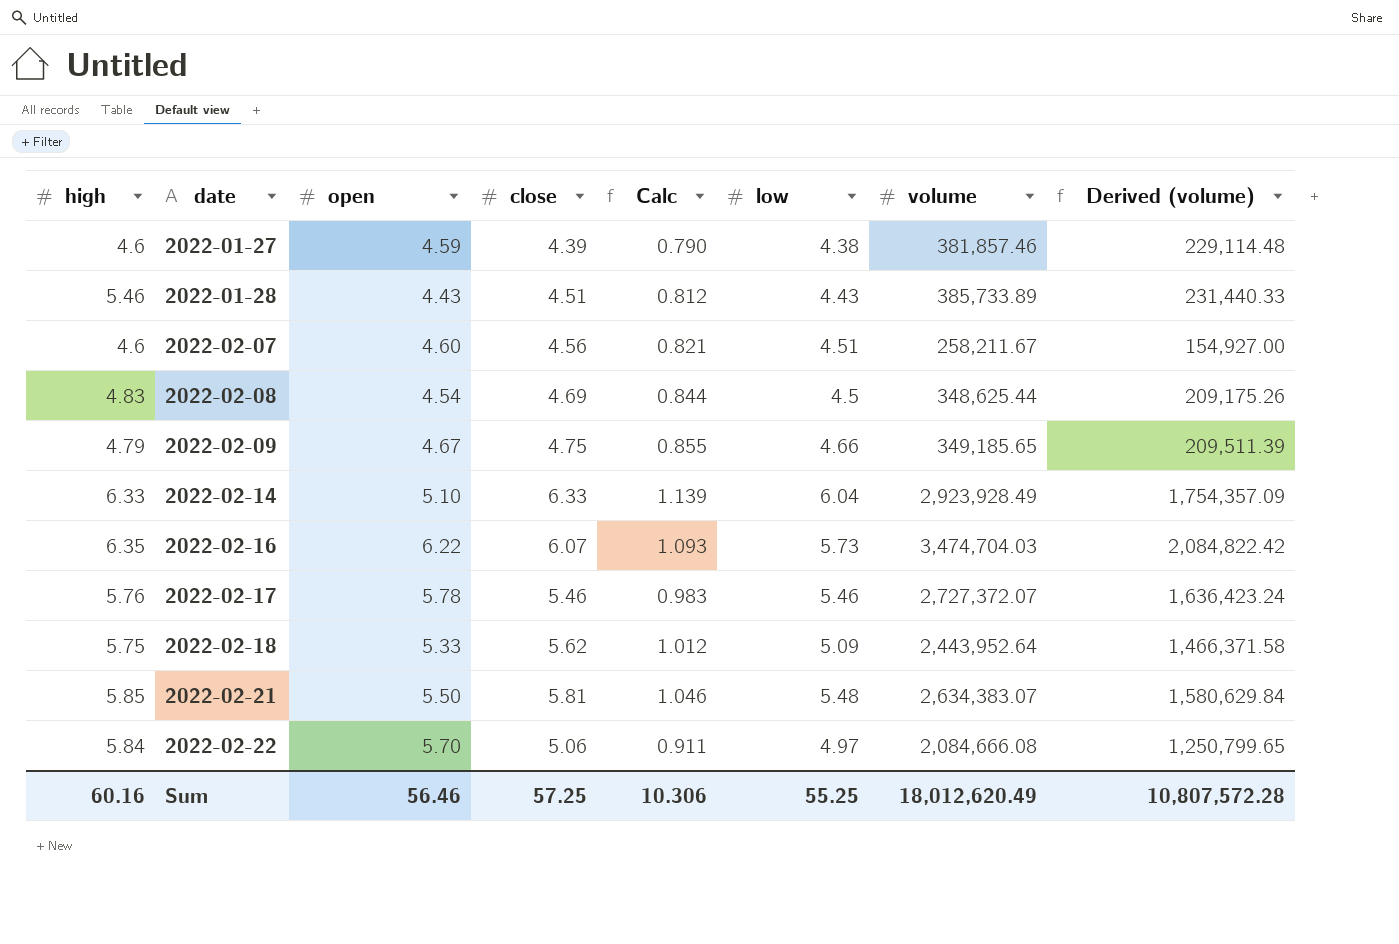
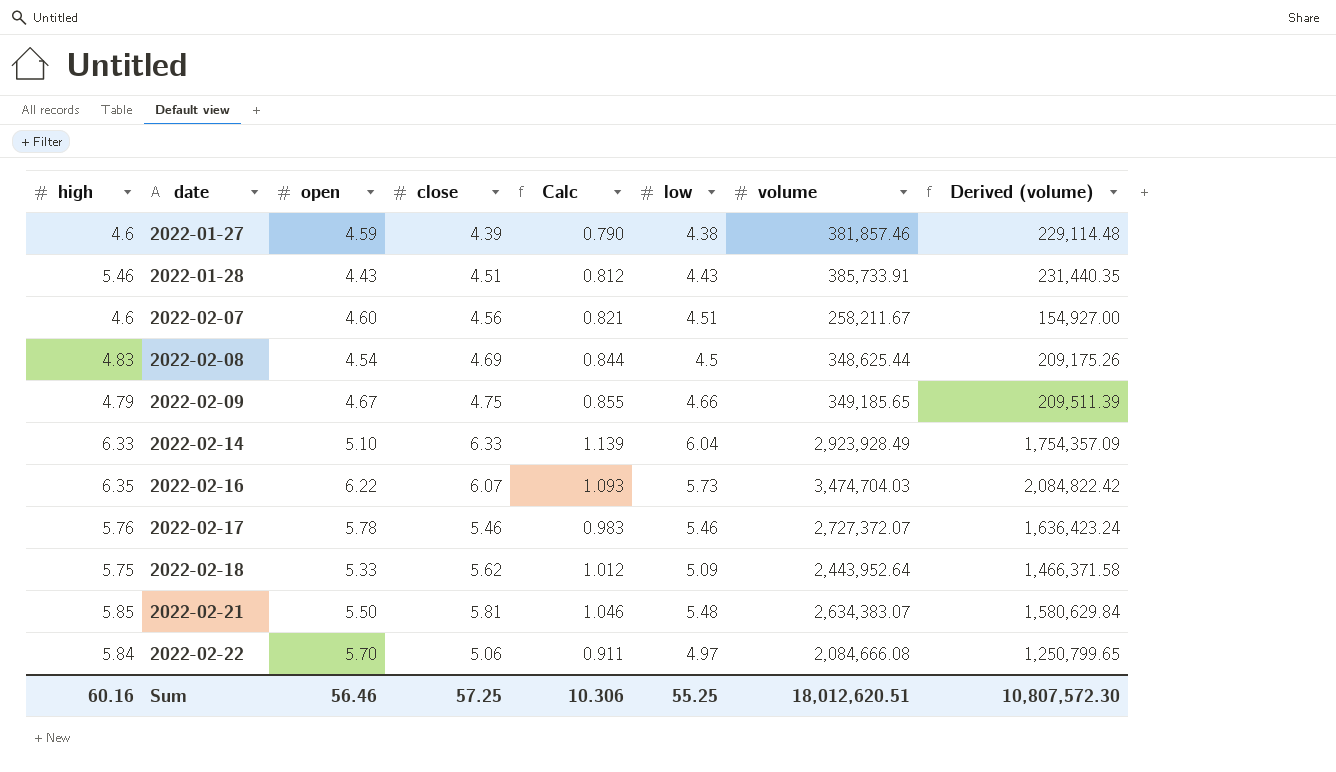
2022-01-28 | volume: 385,733.89 -> 385,733.91
2022-01-28 | Derived (volume): 231,440.33 -> 231,440.35
Sum | volume: 18,012,620.49 -> 18,012,620.51
Sum | Derived (volume): 10,807,572.28 -> 10,807,572.30

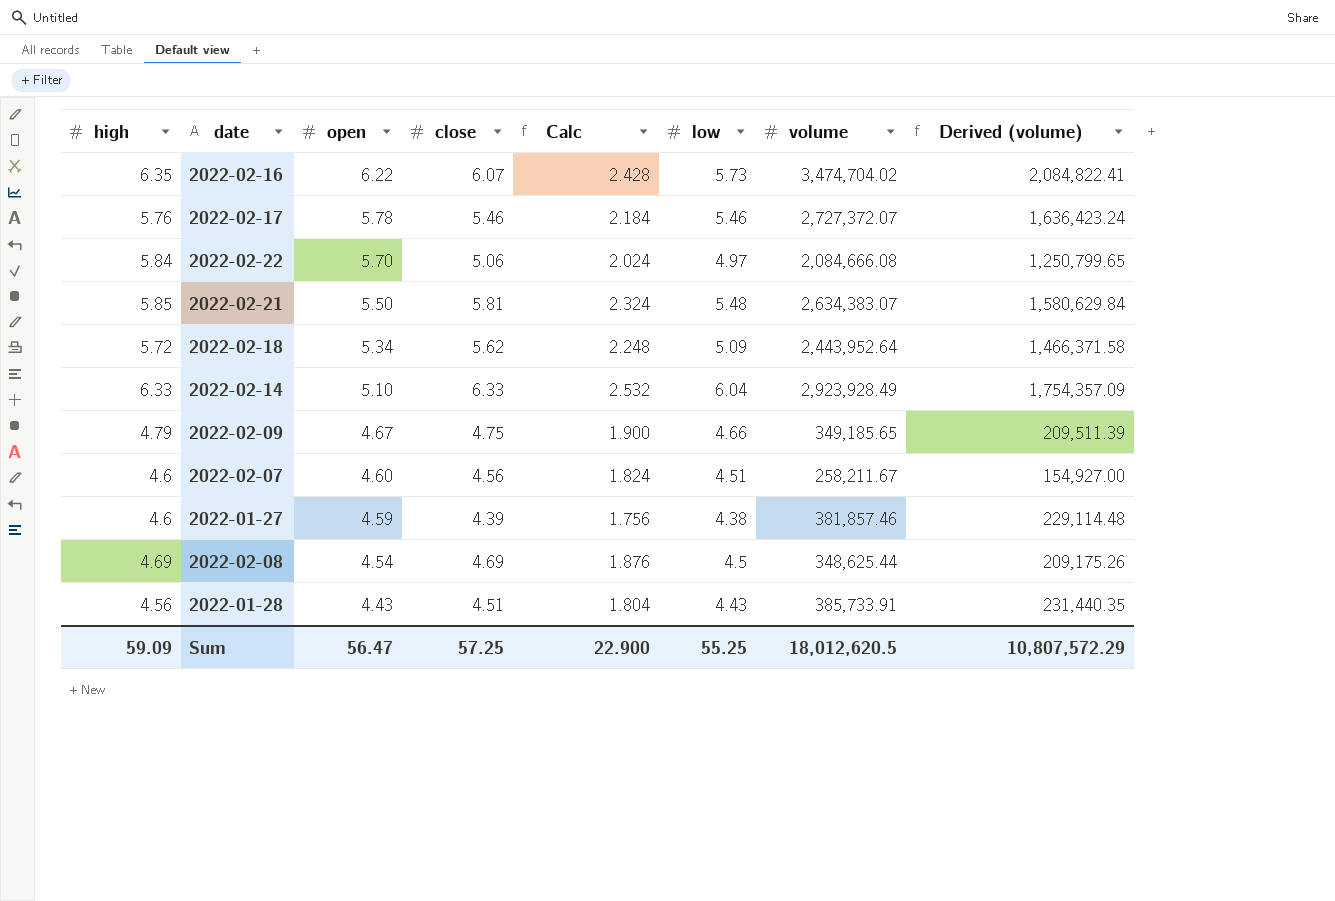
row order: date ascending -> open descending
column Calc | formula: [close] * 0.18 -> [close] * 0.4
2022-02-16 | volume: 3,474,704.03 -> 3,474,704.02
2022-02-16 | Derived (volume): 2,084,822.42 -> 2,084,822.41
2022-02-18 | high: 5.75 -> 5.72
2022-02-18 | open: 5.33 -> 5.34
2022-02-08 | high: 4.83 -> 4.69
2022-01-28 | high: 5.46 -> 4.56
Sum | high: 60.16 -> 59.09
Sum | open: 56.46 -> 56.47
Sum | Calc: 10.306 -> 22.900
Sum | volume: 18,012,620.51 -> 18,012,620.5
Sum | Derived (volume): 10,807,572.30 -> 10,807,572.29

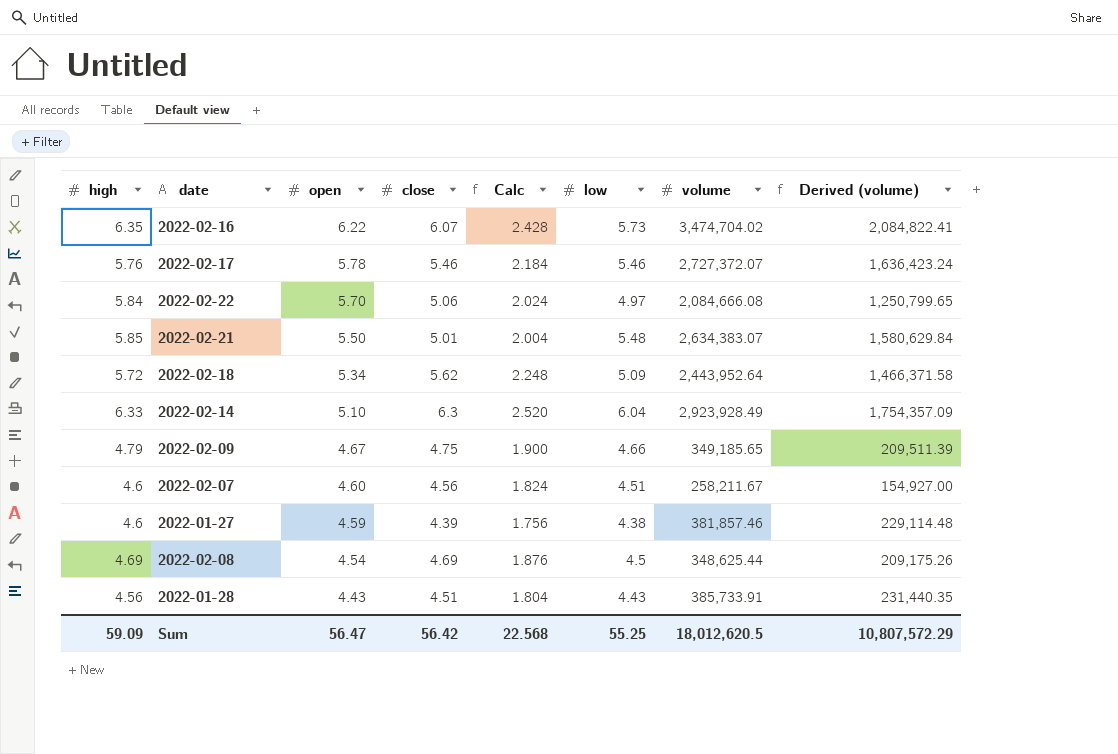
2022-02-21 | close: 5.81 -> 5.01
2022-02-21 | Calc: 2.324 -> 2.004
2022-02-14 | close: 6.33 -> 6.3
2022-02-14 | Calc: 2.532 -> 2.520
Sum | close: 57.25 -> 56.42
Sum | Calc: 22.900 -> 22.568

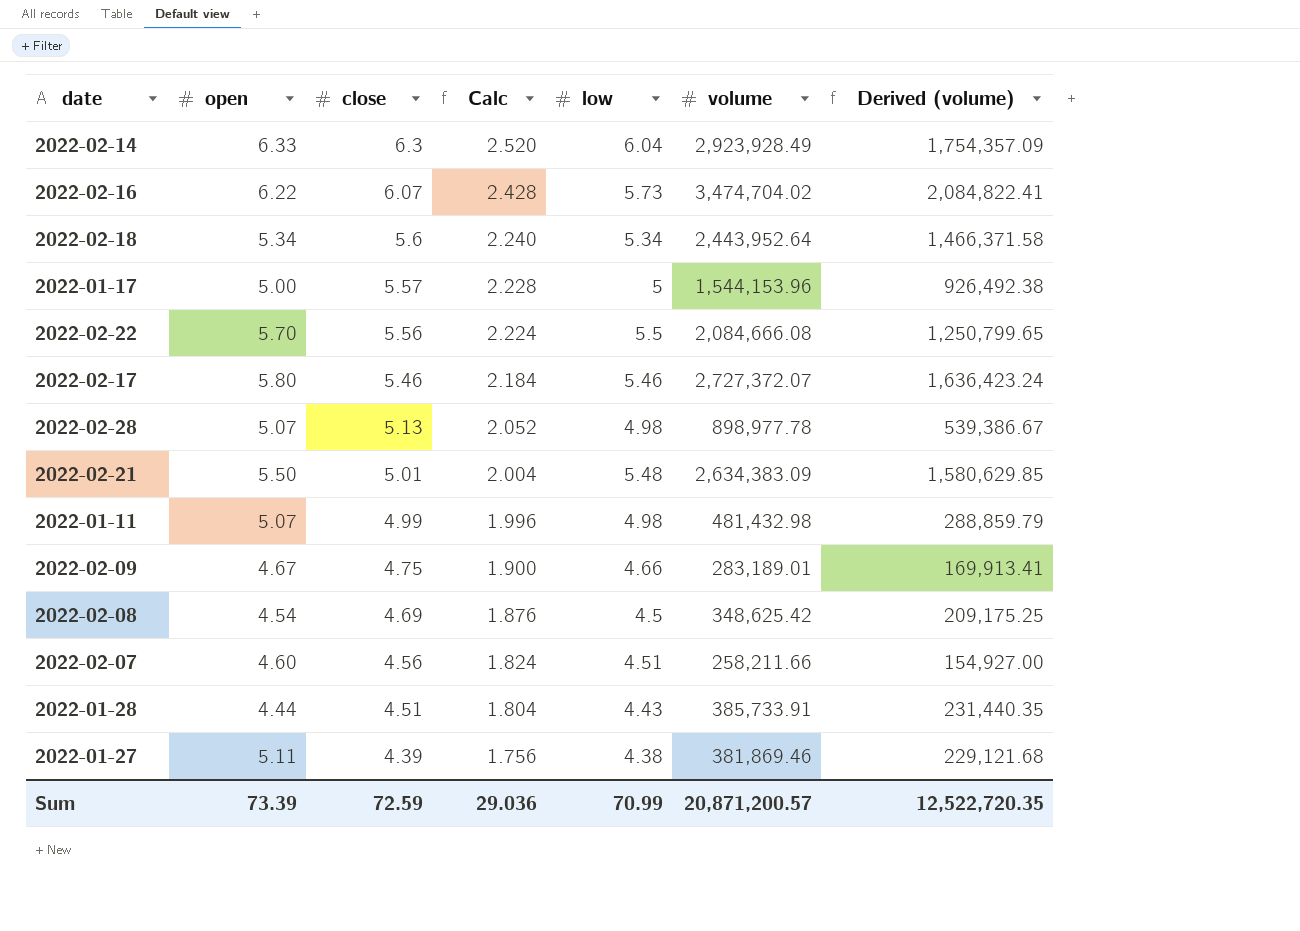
row order: open descending -> close descending
column high | position: 1 -> none
2022-02-14 | open: 5.10 -> 6.33
2022-02-18 | close: 5.62 -> 5.6
2022-02-18 | Calc: 2.248 -> 2.240
2022-02-18 | low: 5.09 -> 5.34
row 2022-01-17: none -> 5.00 | 5.57 | 2.228 | 5 | 1,544,153.96 | 926,492.38
2022-02-22 | close: 5.06 -> 5.56
2022-02-22 | Calc: 2.024 -> 2.224
2022-02-22 | low: 4.97 -> 5.5
2022-02-17 | open: 5.78 -> 5.80
row 2022-02-28: none -> 5.07 | 5.13 | 2.052 | 4.98 | 898,977.78 | 539,386.67
2022-02-21 | volume: 2,634,383.07 -> 2,634,383.09
2022-02-21 | Derived (volume): 1,580,629.84 -> 1,580,629.85
row 2022-01-11: none -> 5.07 | 4.99 | 1.996 | 4.98 | 481,432.98 | 288,859.79
2022-02-09 | volume: 349,185.65 -> 283,189.01
2022-02-09 | Derived (volume): 209,511.39 -> 169,913.41
2022-02-08 | volume: 348,625.44 -> 348,625.42
2022-02-08 | Derived (volume): 209,175.26 -> 209,175.25
2022-02-07 | volume: 258,211.67 -> 258,211.66
2022-01-28 | open: 4.43 -> 4.44
2022-01-27 | open: 4.59 -> 5.11
2022-01-27 | volume: 381,857.46 -> 381,869.46
2022-01-27 | Derived (volume): 229,114.48 -> 229,121.68
Sum | open: 56.47 -> 73.39
Sum | close: 56.42 -> 72.59
Sum | Calc: 22.568 -> 29.036
Sum | low: 55.25 -> 70.99
Sum | volume: 18,012,620.5 -> 20,871,200.57
Sum | Derived (volume): 10,807,572.29 -> 12,522,720.35

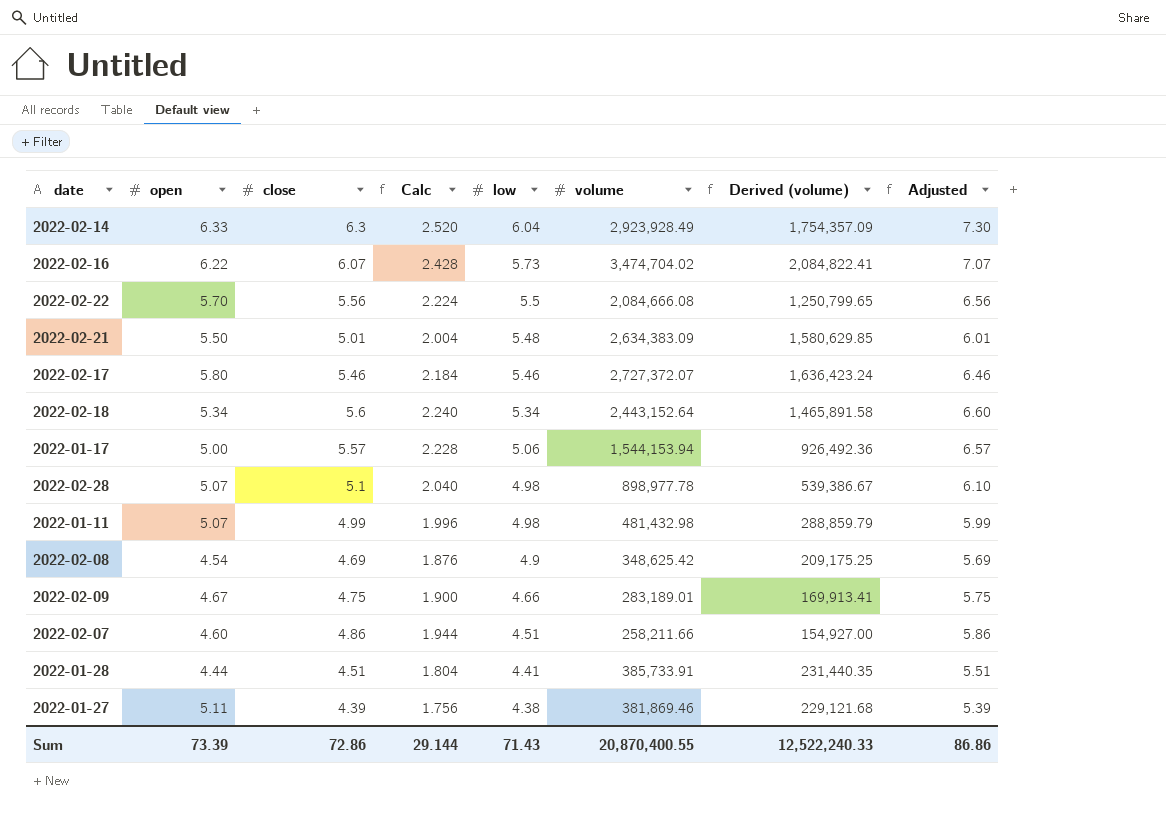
row order: close descending -> low descending
column Adjusted | formula: none -> [close] + 1
2022-02-18 | volume: 2,443,952.64 -> 2,443,152.64
2022-02-18 | Derived (volume): 1,466,371.58 -> 1,465,891.58
2022-01-17 | low: 5 -> 5.06
2022-01-17 | volume: 1,544,153.96 -> 1,544,153.94
2022-01-17 | Derived (volume): 926,492.38 -> 926,492.36
2022-02-28 | close: 5.13 -> 5.1
2022-02-28 | Calc: 2.052 -> 2.040
2022-02-08 | low: 4.5 -> 4.9
2022-02-07 | close: 4.56 -> 4.86
2022-02-07 | Calc: 1.824 -> 1.944
2022-01-28 | low: 4.43 -> 4.41
Sum | close: 72.59 -> 72.86
Sum | Calc: 29.036 -> 29.144
Sum | low: 70.99 -> 71.43
Sum | volume: 20,871,200.57 -> 20,870,400.55
Sum | Derived (volume): 12,522,720.35 -> 12,522,240.33

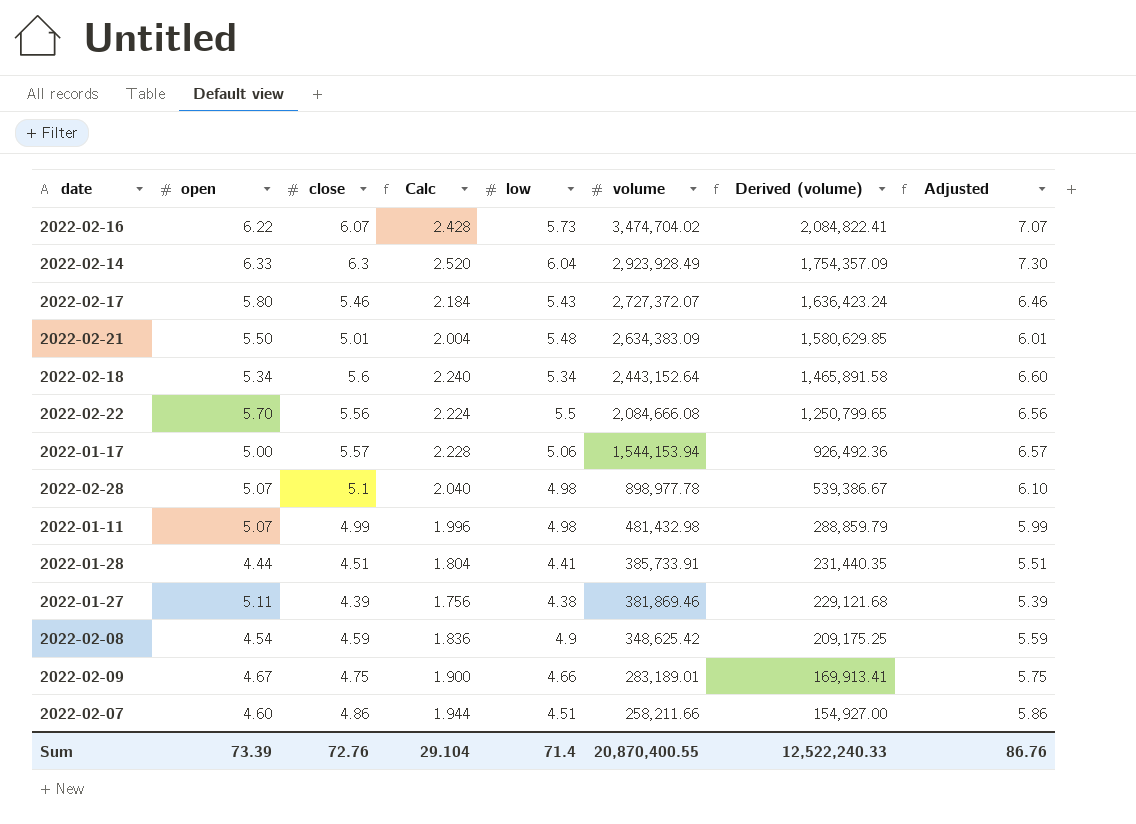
row order: low descending -> volume descending
2022-02-17 | low: 5.46 -> 5.43
2022-02-08 | close: 4.69 -> 4.59
2022-02-08 | Calc: 1.876 -> 1.836
2022-02-08 | Adjusted: 5.69 -> 5.59
Sum | close: 72.86 -> 72.76
Sum | Calc: 29.144 -> 29.104
Sum | low: 71.43 -> 71.4
Sum | Adjusted: 86.86 -> 86.76

